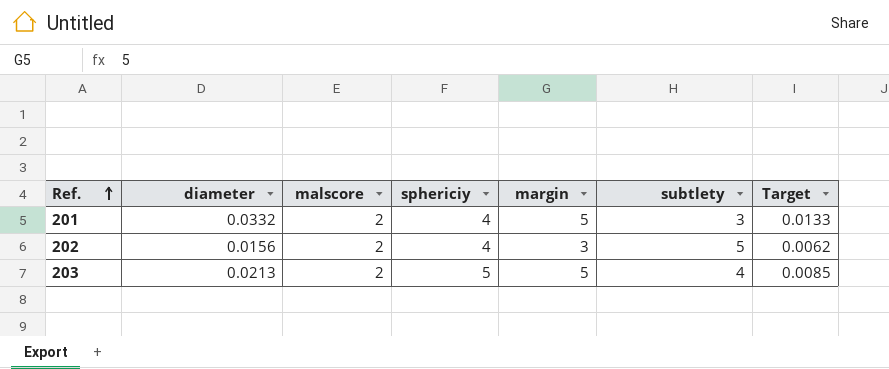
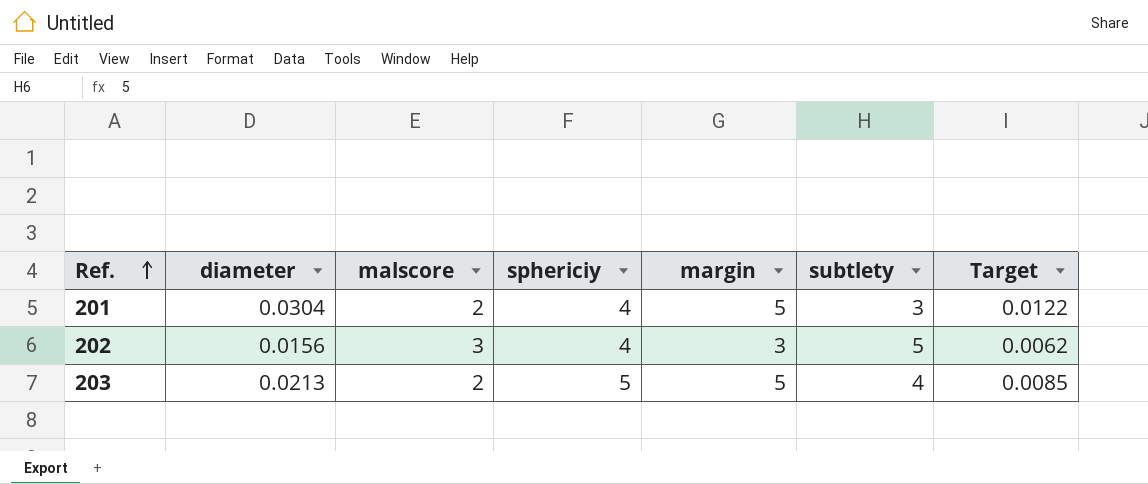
201 | diameter: 0.0332 -> 0.0304
201 | Target: 0.0133 -> 0.0122
202 | malscore: 2 -> 3

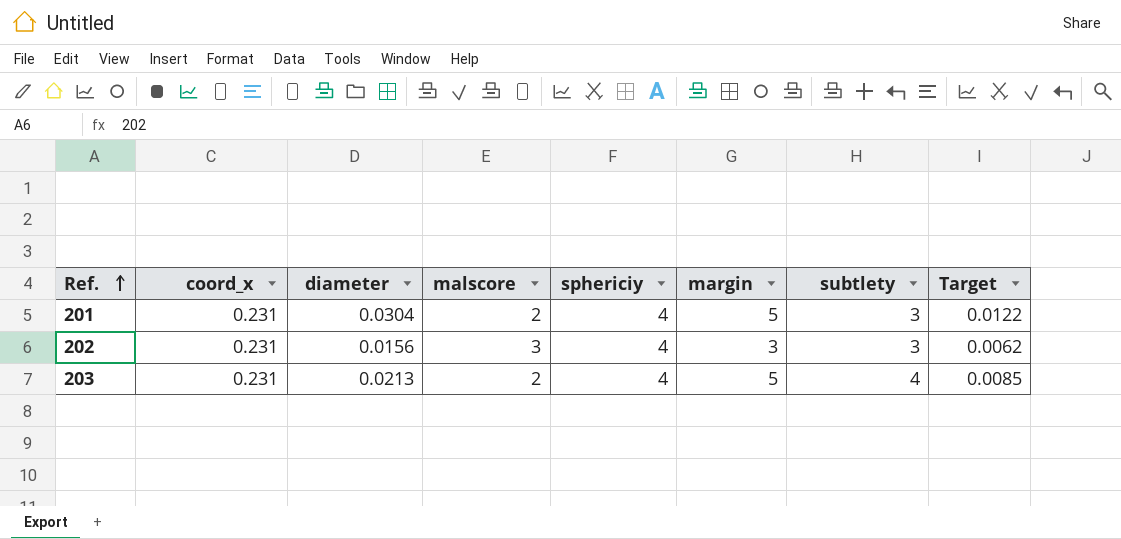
column coord_x | position: none -> 2
202 | subtlety: 5 -> 3
203 | sphericiy: 5 -> 4

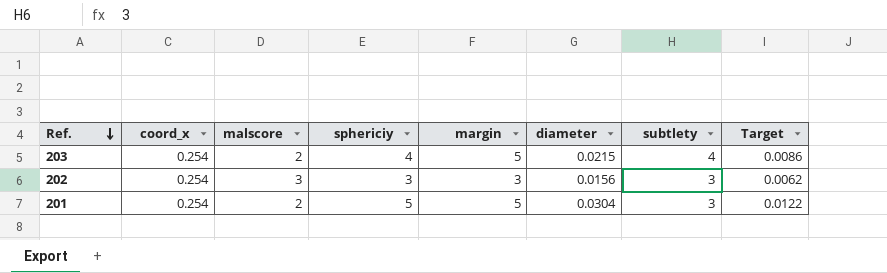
row order: Ref. ascending -> Ref. descending
column diameter | position: 3 -> 6
203 | coord_x: 0.231 -> 0.254
203 | diameter: 0.0213 -> 0.0215
203 | Target: 0.0085 -> 0.0086
202 | coord_x: 0.231 -> 0.254
202 | sphericiy: 4 -> 3
201 | coord_x: 0.231 -> 0.254
201 | sphericiy: 4 -> 5

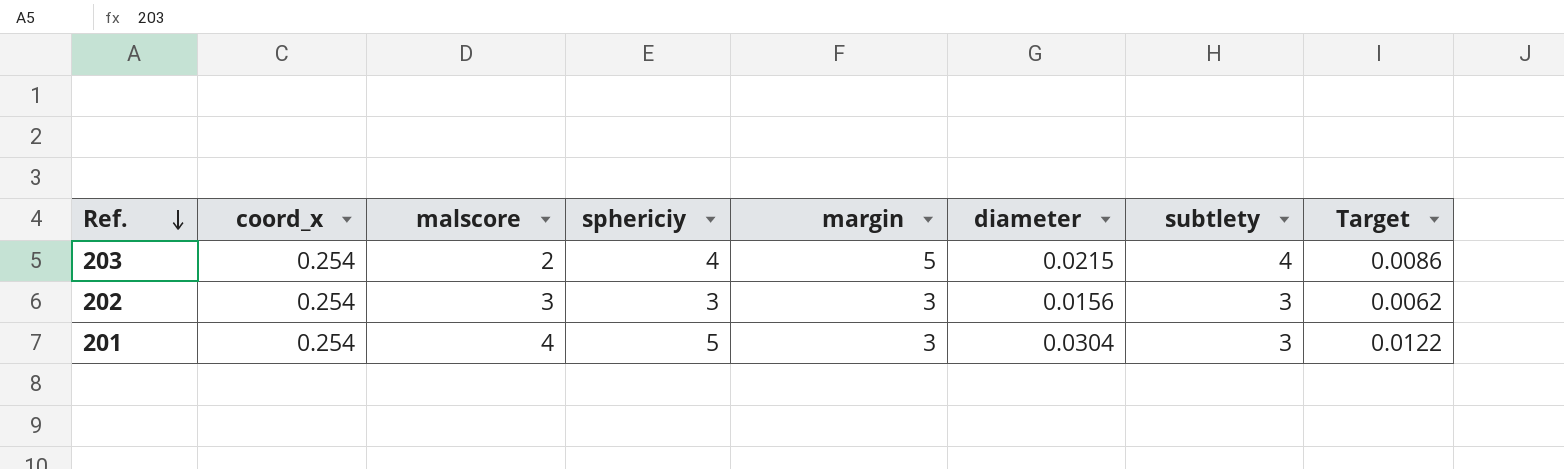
201 | malscore: 2 -> 4
201 | margin: 5 -> 3

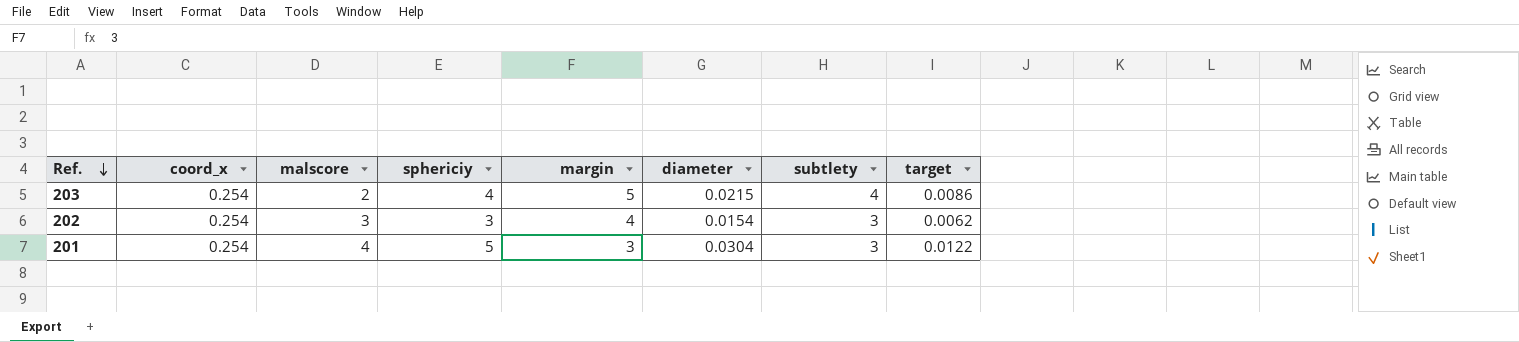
column name: Target -> target
202 | margin: 3 -> 4
202 | diameter: 0.0156 -> 0.0154

